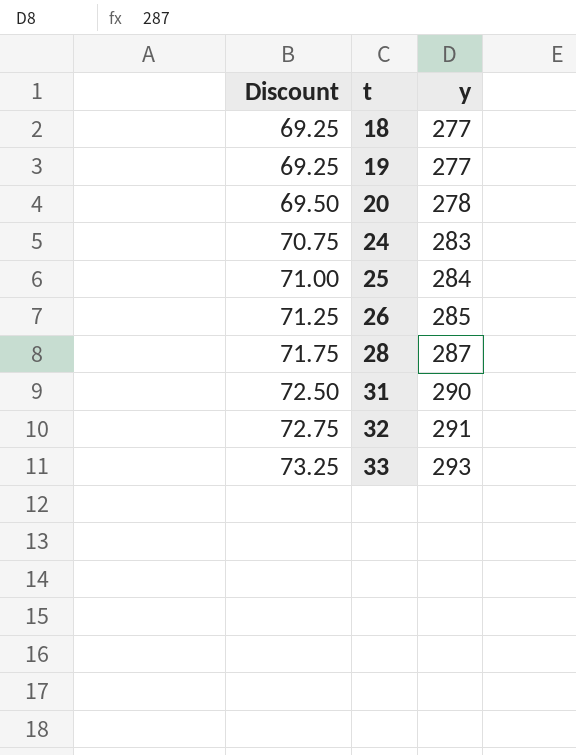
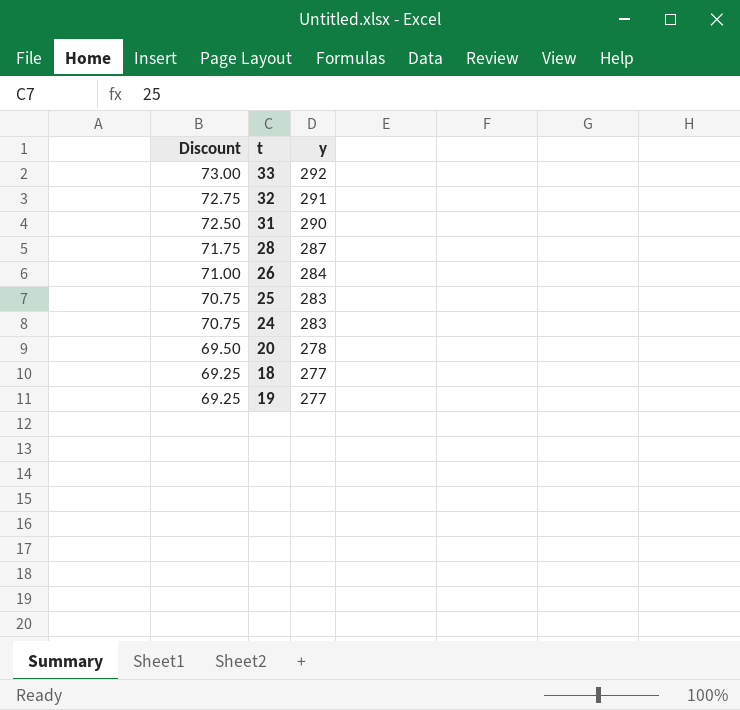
row order: Discount ascending -> Discount descending
33 | Discount: 73.25 -> 73.00
33 | y: 293 -> 292
26 | Discount: 71.25 -> 71.00
26 | y: 285 -> 284
25 | Discount: 71.00 -> 70.75
25 | y: 284 -> 283

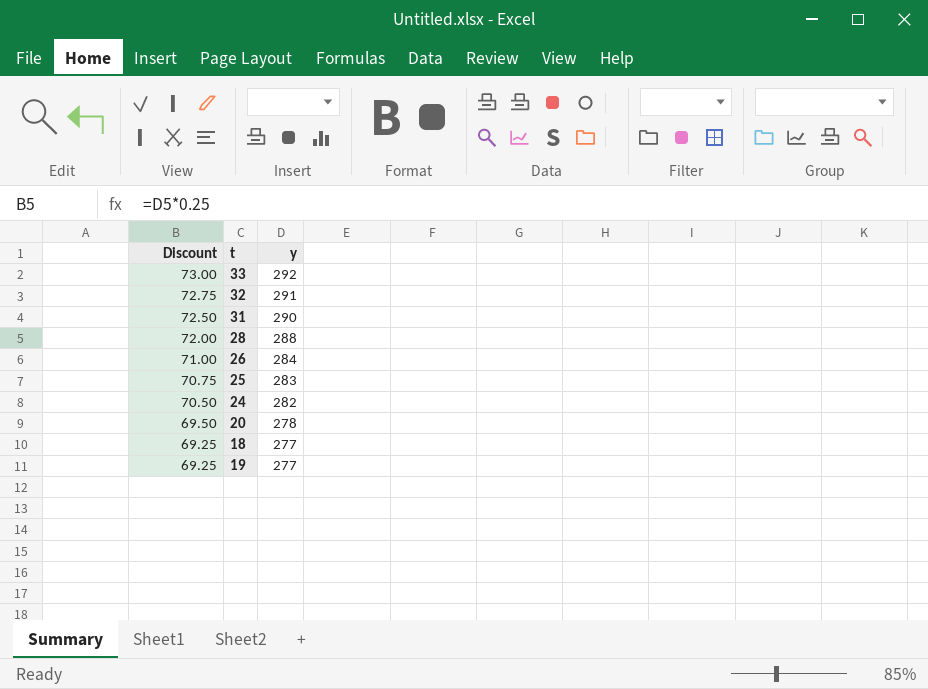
28 | Discount: 71.75 -> 72.00
28 | y: 287 -> 288
24 | Discount: 70.75 -> 70.50
24 | y: 283 -> 282

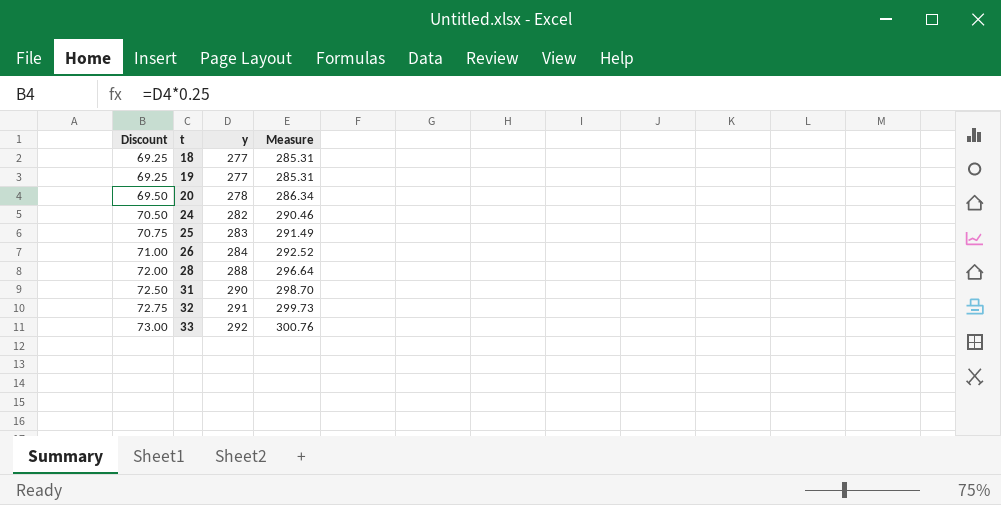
row order: Discount descending -> Discount ascending
column Measure | formula: none -> [y] * 1.03

